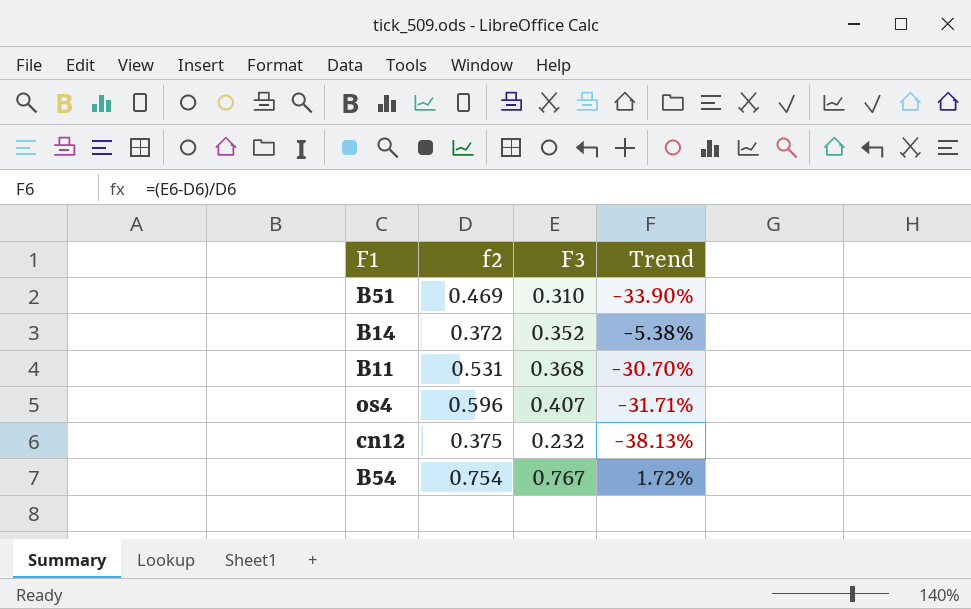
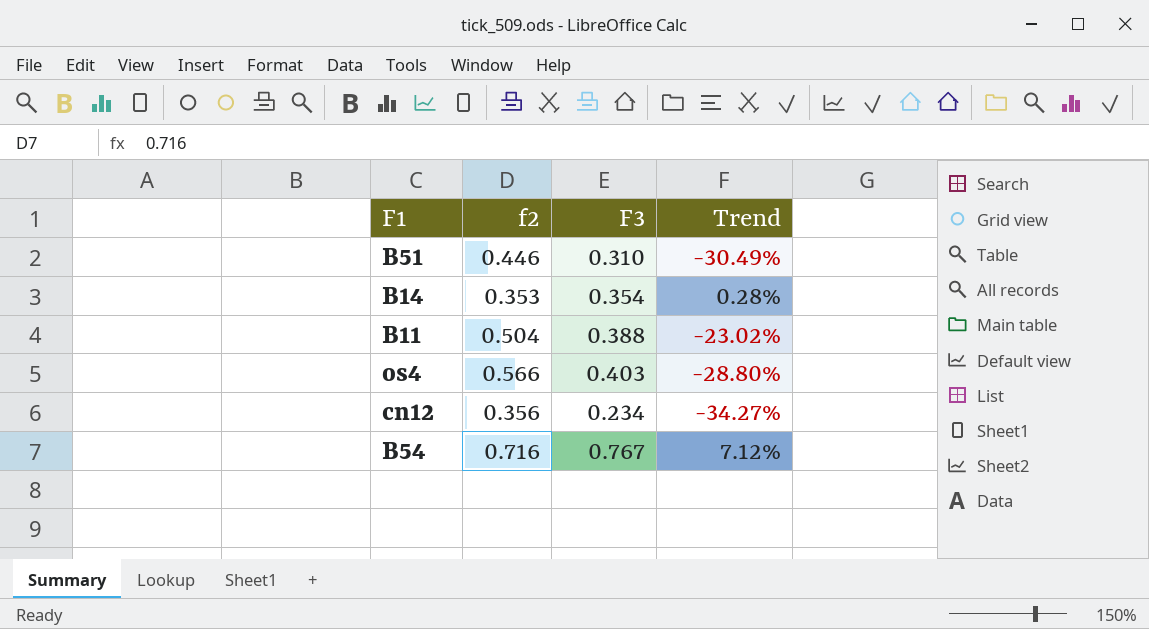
B51 | f2: 0.469 -> 0.446
B51 | Trend: -33.90% -> -30.49%
B14 | f2: 0.372 -> 0.353
B14 | F3: 0.352 -> 0.354
B14 | Trend: -5.38% -> 0.28%
B11 | f2: 0.531 -> 0.504
B11 | F3: 0.368 -> 0.388
B11 | Trend: -30.70% -> -23.02%
os4 | f2: 0.596 -> 0.566
os4 | F3: 0.407 -> 0.403
os4 | Trend: -31.71% -> -28.80%
cn12 | f2: 0.375 -> 0.356
cn12 | F3: 0.232 -> 0.234
cn12 | Trend: -38.13% -> -34.27%
B54 | f2: 0.754 -> 0.716
B54 | Trend: 1.72% -> 7.12%

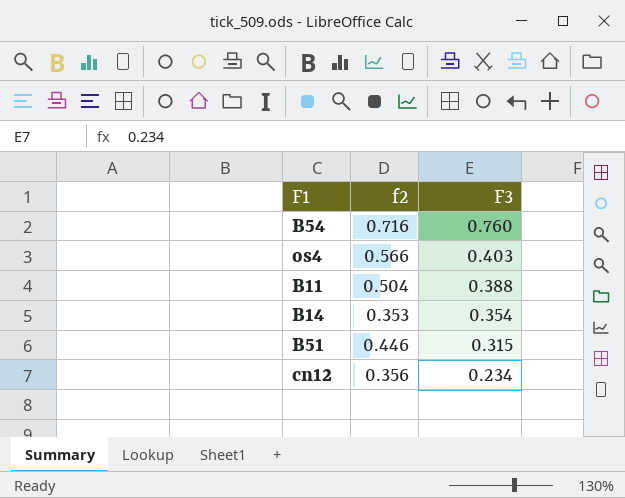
row order: none -> F3 descending
column Trend | formula: ([F3] - [f2]) / [f2] -> none
B54 | F3: 0.767 -> 0.760
B51 | F3: 0.310 -> 0.315

